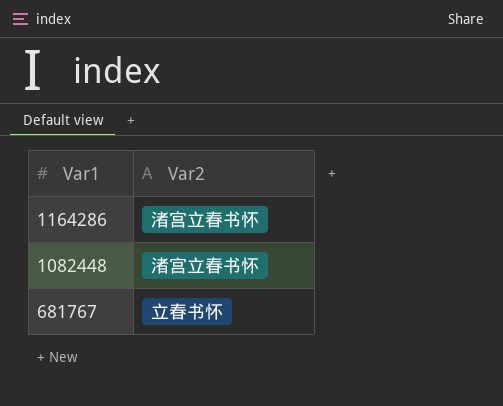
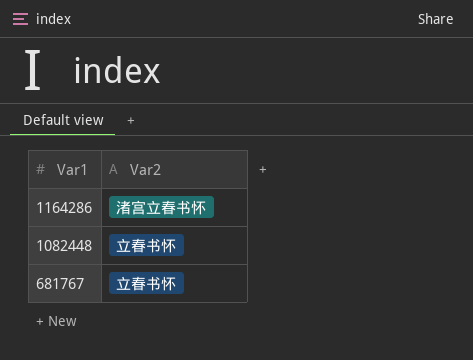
1082448 | Var2: 渚宫立春书怀 -> 立春书怀

